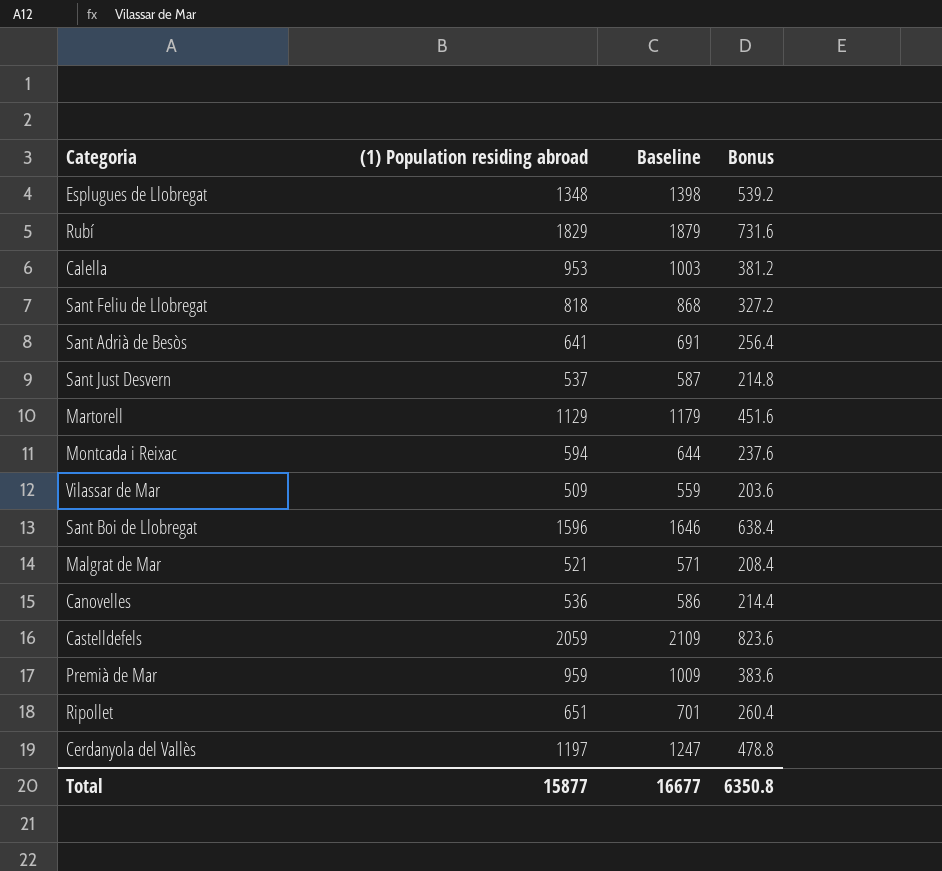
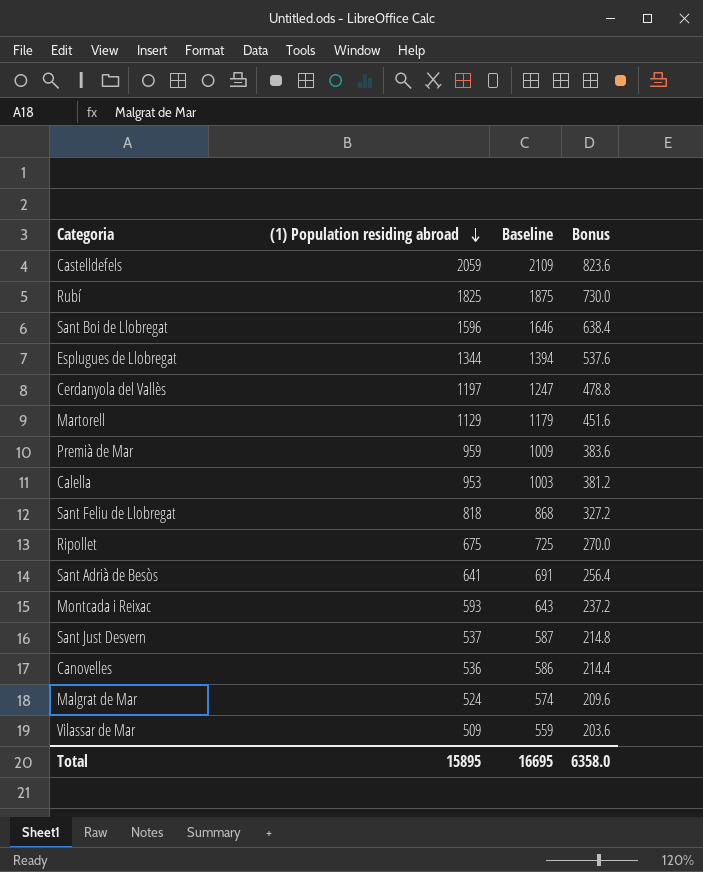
row order: none -> (1) Population residing abroad descending
Rubí | (1) Population residing abroad: 1829 -> 1825
Rubí | Baseline: 1879 -> 1875
Rubí | Bonus: 731.6 -> 730.0
Esplugues de Llobregat | (1) Population residing abroad: 1348 -> 1344
Esplugues de Llobregat | Baseline: 1398 -> 1394
Esplugues de Llobregat | Bonus: 539.2 -> 537.6
Ripollet | (1) Population residing abroad: 651 -> 675
Ripollet | Baseline: 701 -> 725
Ripollet | Bonus: 260.4 -> 270.0
Montcada i Reixac | (1) Population residing abroad: 594 -> 593
Montcada i Reixac | Baseline: 644 -> 643
Montcada i Reixac | Bonus: 237.6 -> 237.2
Malgrat de Mar | (1) Population residing abroad: 521 -> 524
Malgrat de Mar | Baseline: 571 -> 574
Malgrat de Mar | Bonus: 208.4 -> 209.6
Total | (1) Population residing abroad: 15877 -> 15895
Total | Baseline: 16677 -> 16695
Total | Bonus: 6350.8 -> 6358.0

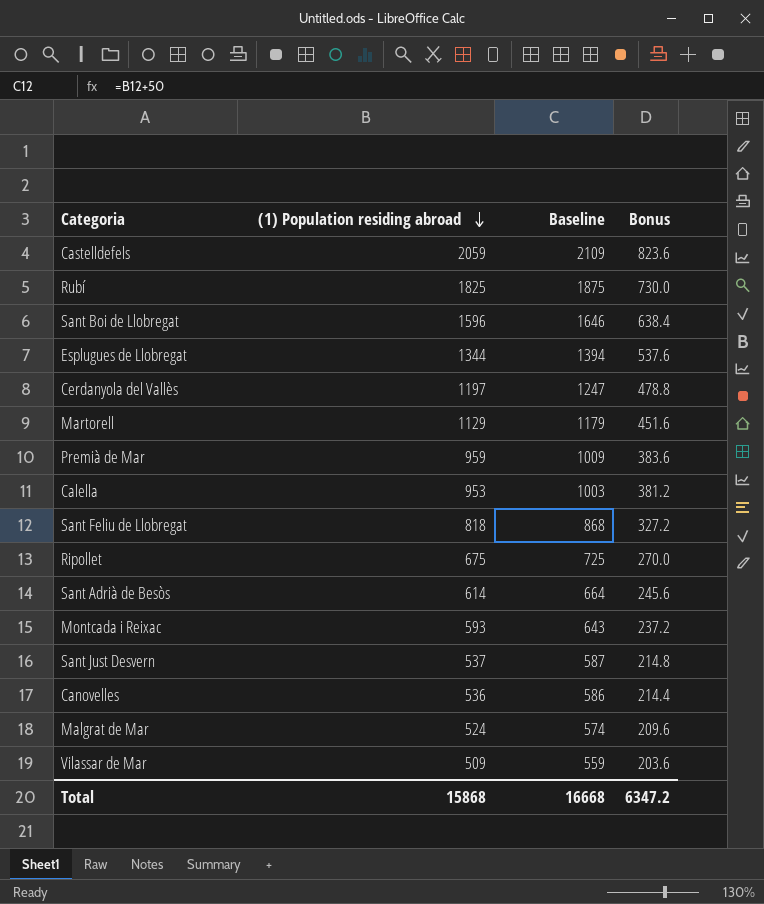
Sant Adrià de Besòs | (1) Population residing abroad: 641 -> 614
Sant Adrià de Besòs | Baseline: 691 -> 664
Sant Adrià de Besòs | Bonus: 256.4 -> 245.6
Total | (1) Population residing abroad: 15895 -> 15868
Total | Baseline: 16695 -> 16668
Total | Bonus: 6358.0 -> 6347.2

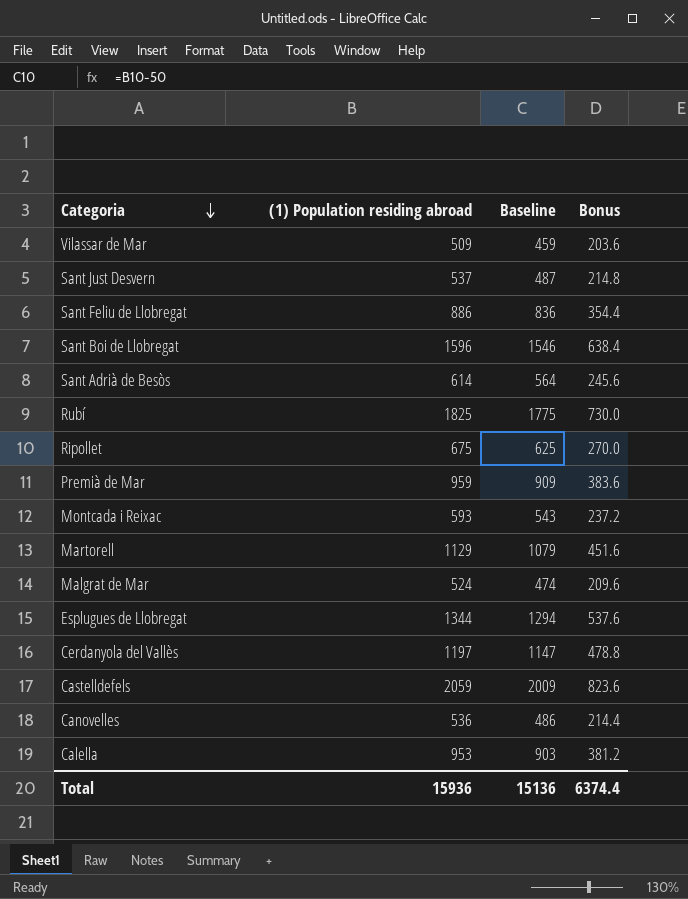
row order: (1) Population residing abroad descending -> Categoria descending
column Baseline | formula: [(1) Population residing abroad] + 50 -> [(1) Population residing abroad] - 50
Sant Feliu de Llobregat | (1) Population residing abroad: 818 -> 886
Sant Feliu de Llobregat | Bonus: 327.2 -> 354.4
Total | (1) Population residing abroad: 15868 -> 15936
Total | Baseline: 16668 -> 15136
Total | Bonus: 6347.2 -> 6374.4

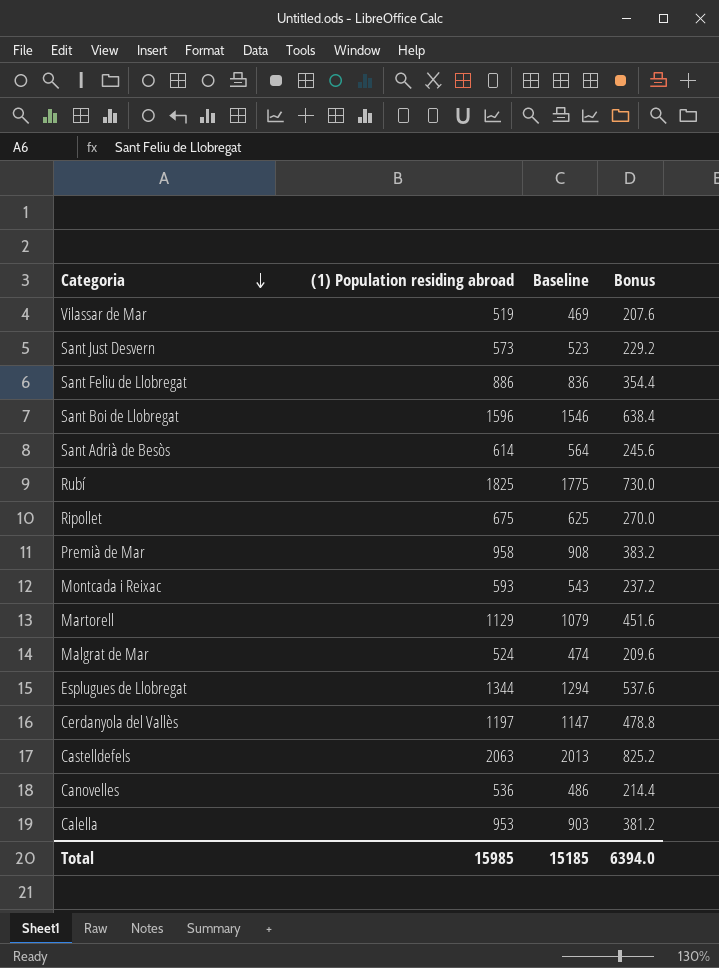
Vilassar de Mar | (1) Population residing abroad: 509 -> 519
Vilassar de Mar | Baseline: 459 -> 469
Vilassar de Mar | Bonus: 203.6 -> 207.6
Sant Just Desvern | (1) Population residing abroad: 537 -> 573
Sant Just Desvern | Baseline: 487 -> 523
Sant Just Desvern | Bonus: 214.8 -> 229.2
Premià de Mar | (1) Population residing abroad: 959 -> 958
Premià de Mar | Baseline: 909 -> 908
Premià de Mar | Bonus: 383.6 -> 383.2
Castelldefels | (1) Population residing abroad: 2059 -> 2063
Castelldefels | Baseline: 2009 -> 2013
Castelldefels | Bonus: 823.6 -> 825.2
Total | (1) Population residing abroad: 15936 -> 15985
Total | Baseline: 15136 -> 15185
Total | Bonus: 6374.4 -> 6394.0

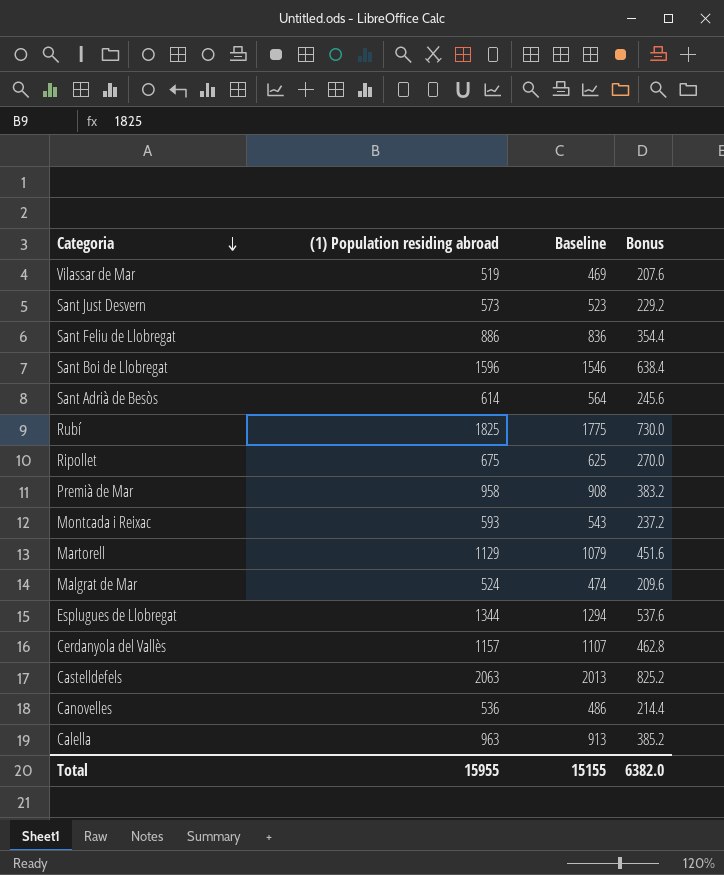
Cerdanyola del Vallès | (1) Population residing abroad: 1197 -> 1157
Cerdanyola del Vallès | Baseline: 1147 -> 1107
Cerdanyola del Vallès | Bonus: 478.8 -> 462.8
Calella | (1) Population residing abroad: 953 -> 963
Calella | Baseline: 903 -> 913
Calella | Bonus: 381.2 -> 385.2
Total | (1) Population residing abroad: 15985 -> 15955
Total | Baseline: 15185 -> 15155
Total | Bonus: 6394.0 -> 6382.0

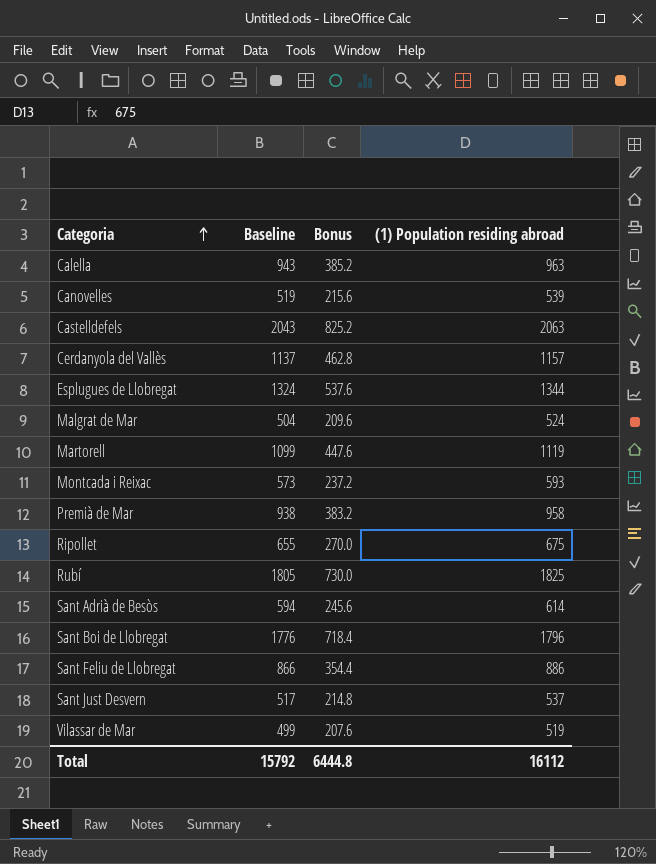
row order: Categoria descending -> Categoria ascending
column Baseline | formula: [(1) Population residing abroad] - 50 -> [(1) Population residing abroad] - 20
column (1) Population residing abroad | position: 2 -> 4
Canovelles | Bonus: 214.4 -> 215.6
Canovelles | (1) Population residing abroad: 536 -> 539
Martorell | Bonus: 451.6 -> 447.6
Martorell | (1) Population residing abroad: 1129 -> 1119
Sant Boi de Llobregat | Bonus: 638.4 -> 718.4
Sant Boi de Llobregat | (1) Population residing abroad: 1596 -> 1796
Sant Just Desvern | Bonus: 229.2 -> 214.8
Sant Just Desvern | (1) Population residing abroad: 573 -> 537
Total | Baseline: 15155 -> 15792
Total | Bonus: 6382.0 -> 6444.8
Total | (1) Population residing abroad: 15955 -> 16112

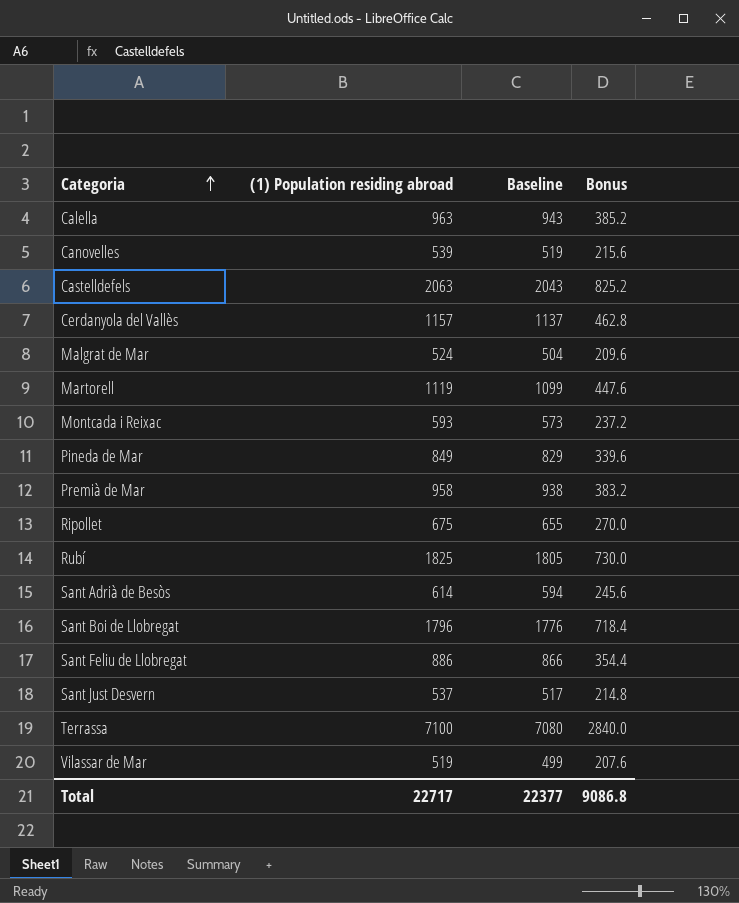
column (1) Population residing abroad | position: 4 -> 2
row Esplugues de Llobregat: 1324 | 537.6 | 1344 -> none
row Pineda de Mar: none -> 849 | 829 | 339.6
row Terrassa: none -> 7100 | 7080 | 2840.0
Total | (1) Population residing abroad: 16112 -> 22717
Total | Baseline: 15792 -> 22377
Total | Bonus: 6444.8 -> 9086.8

